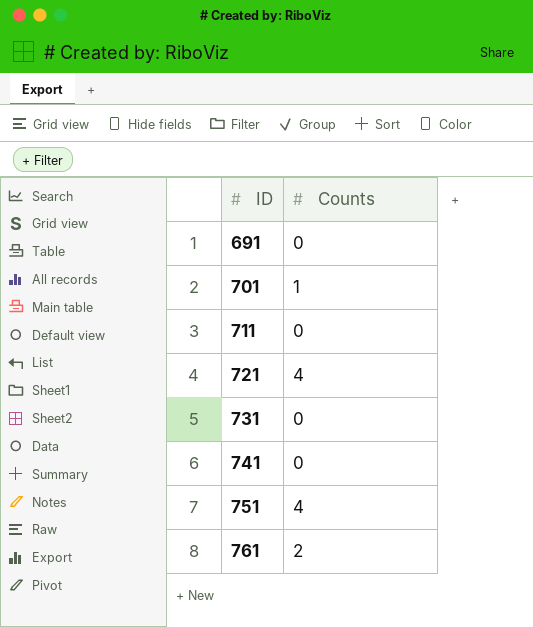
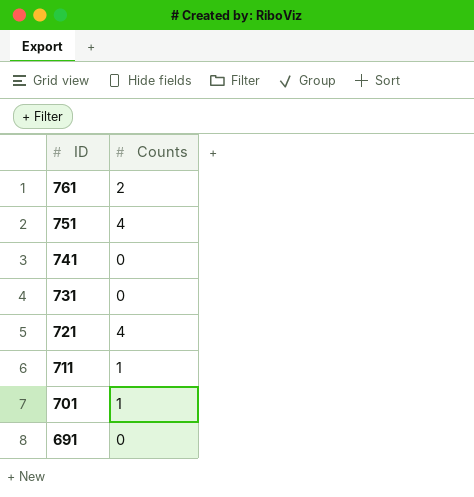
row order: ID ascending -> ID descending
711 | Counts: 0 -> 1

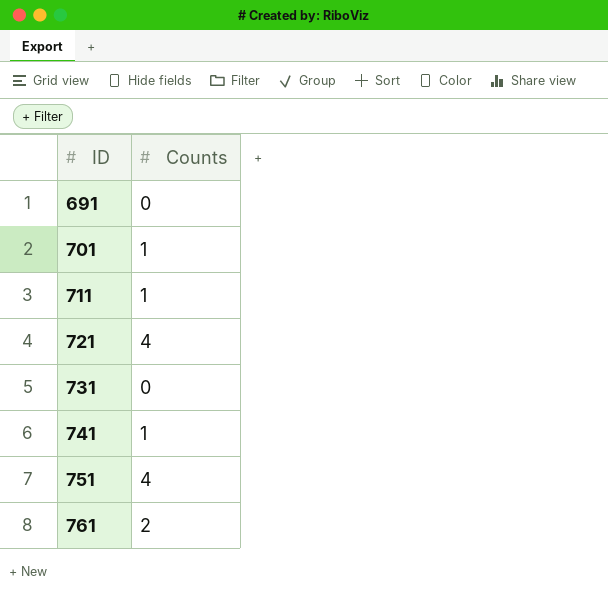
row order: ID descending -> ID ascending
741 | Counts: 0 -> 1

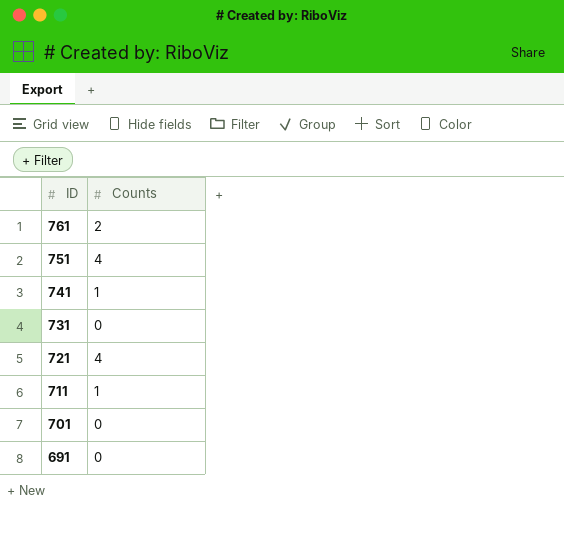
row order: ID ascending -> ID descending
701 | Counts: 1 -> 0

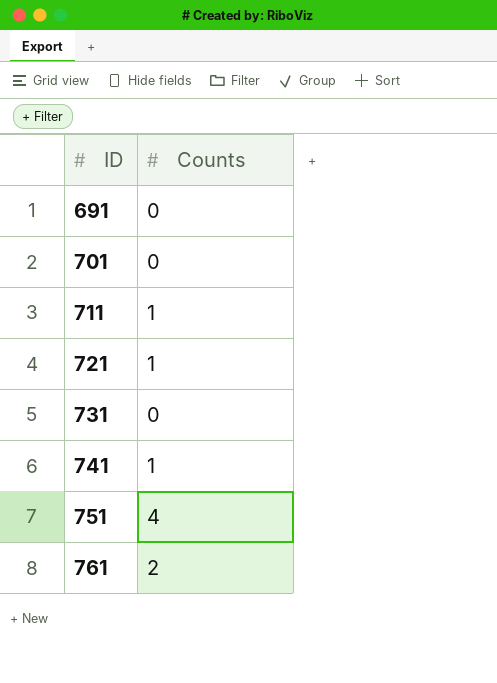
row order: ID descending -> ID ascending
721 | Counts: 4 -> 1

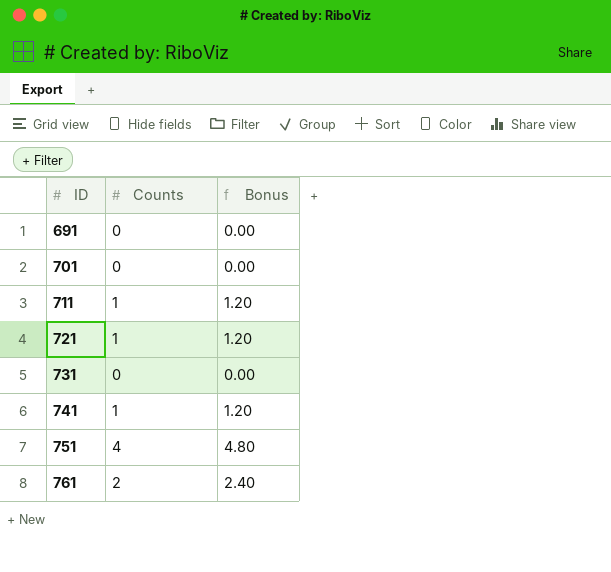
column Bonus | formula: none -> [Counts] * 1.2

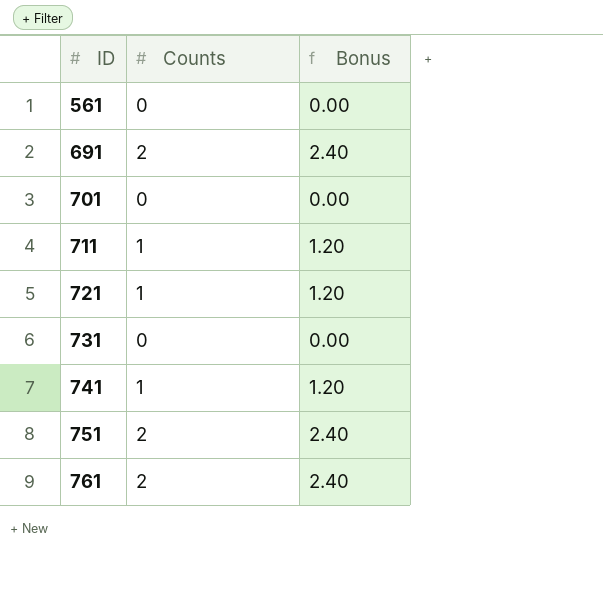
row 561: none -> 0 | 0.00
691 | Counts: 0 -> 2
691 | Bonus: 0.00 -> 2.40
751 | Counts: 4 -> 2
751 | Bonus: 4.80 -> 2.40

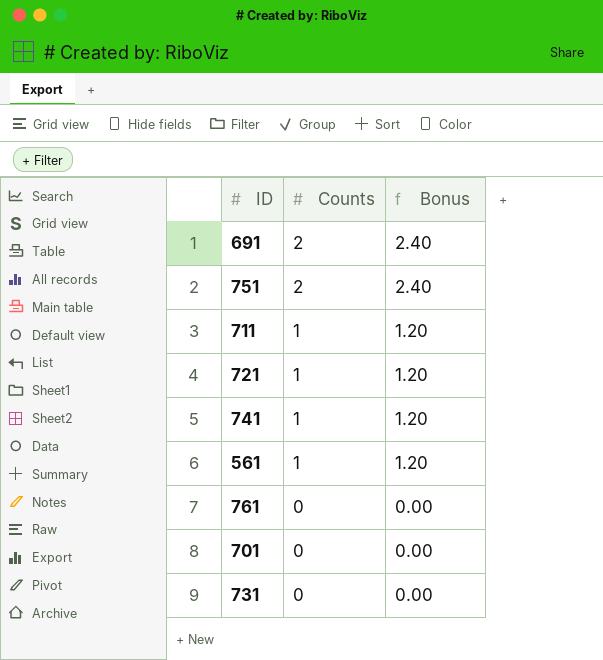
row order: ID ascending -> Counts descending
561 | Counts: 0 -> 1
561 | Bonus: 0.00 -> 1.20
761 | Counts: 2 -> 0
761 | Bonus: 2.40 -> 0.00

